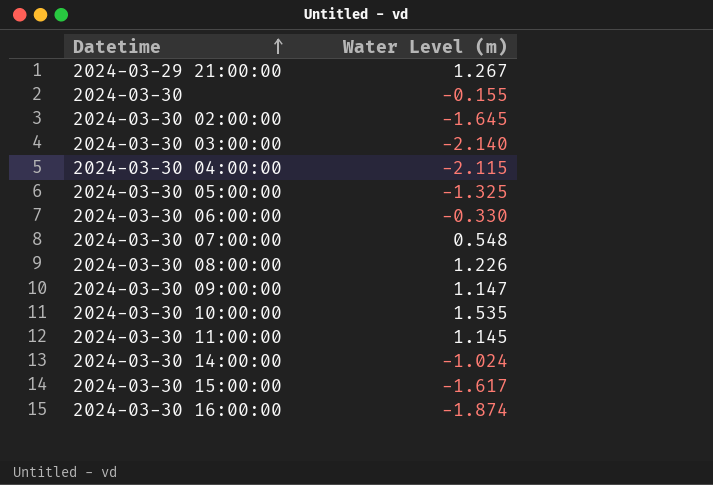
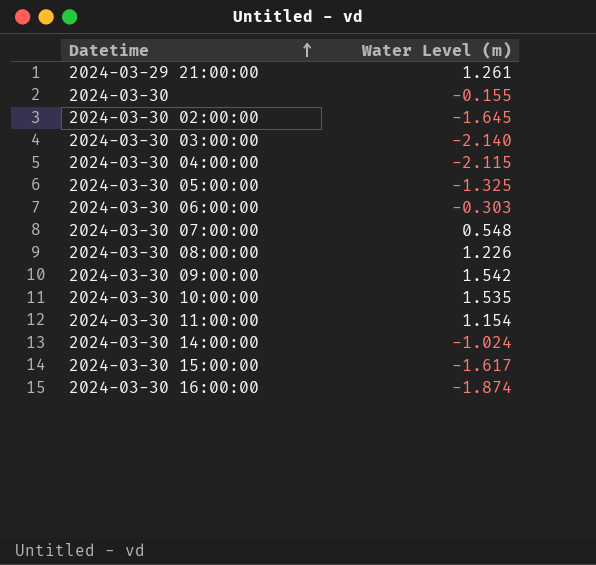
2024-03-29 21:00:00 | Water Level (m): 1.267 -> 1.261
2024-03-30 06:00:00 | Water Level (m): -0.330 -> -0.303
2024-03-30 09:00:00 | Water Level (m): 1.147 -> 1.542
2024-03-30 11:00:00 | Water Level (m): 1.145 -> 1.154

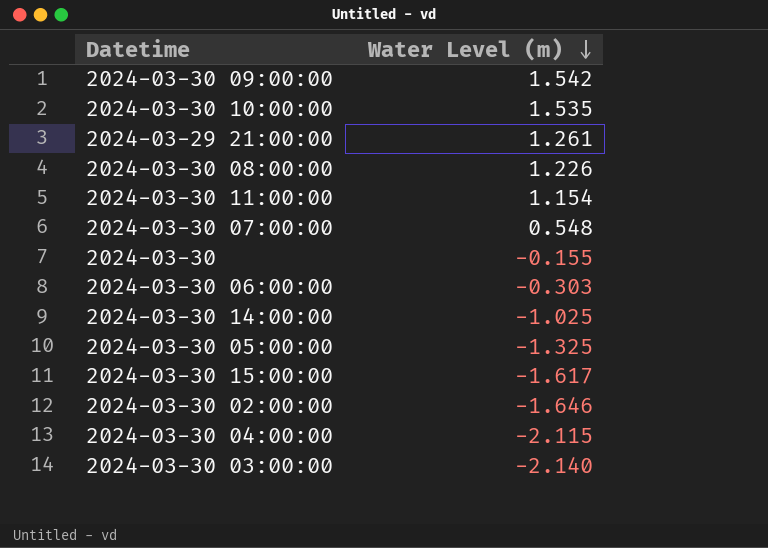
row order: Datetime ascending -> Water Level (m) descending
row 2024-03-30 16:00:00: -1.874 -> none
2024-03-30 14:00:00 | Water Level (m): -1.024 -> -1.025
2024-03-30 02:00:00 | Water Level (m): -1.645 -> -1.646

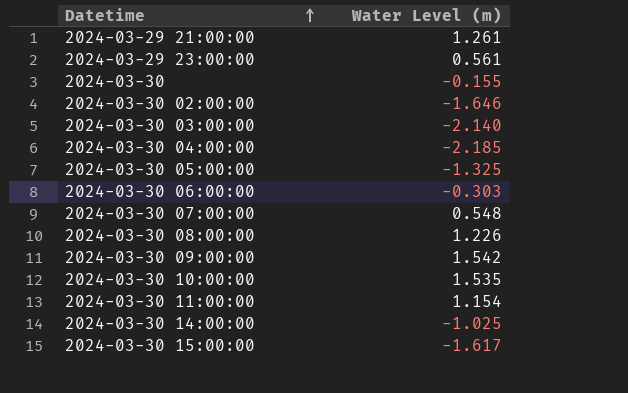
row order: Water Level (m) descending -> Datetime ascending
row 2024-03-29 23:00:00: none -> 0.561
2024-03-30 04:00:00 | Water Level (m): -2.115 -> -2.185

